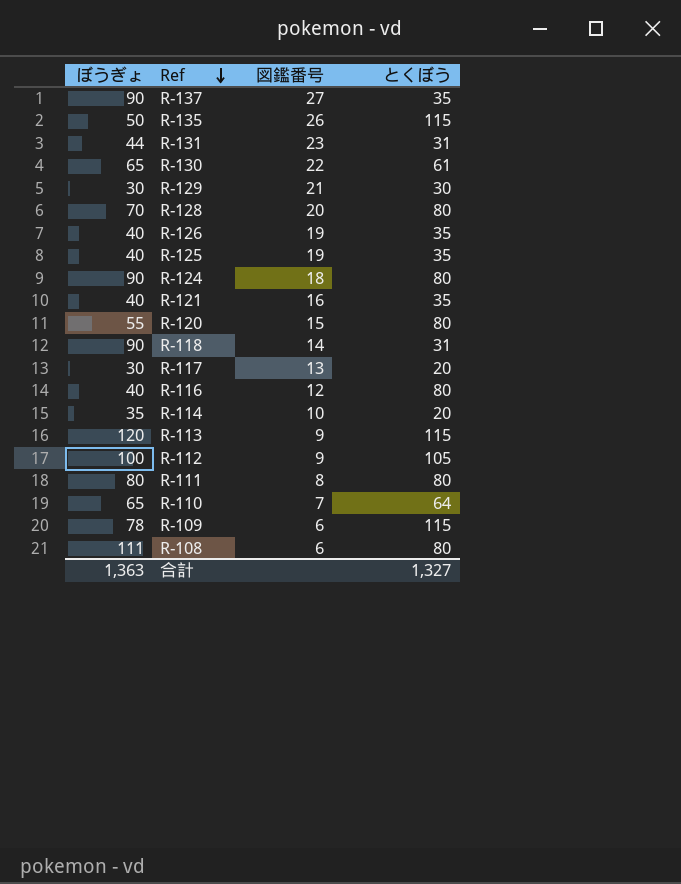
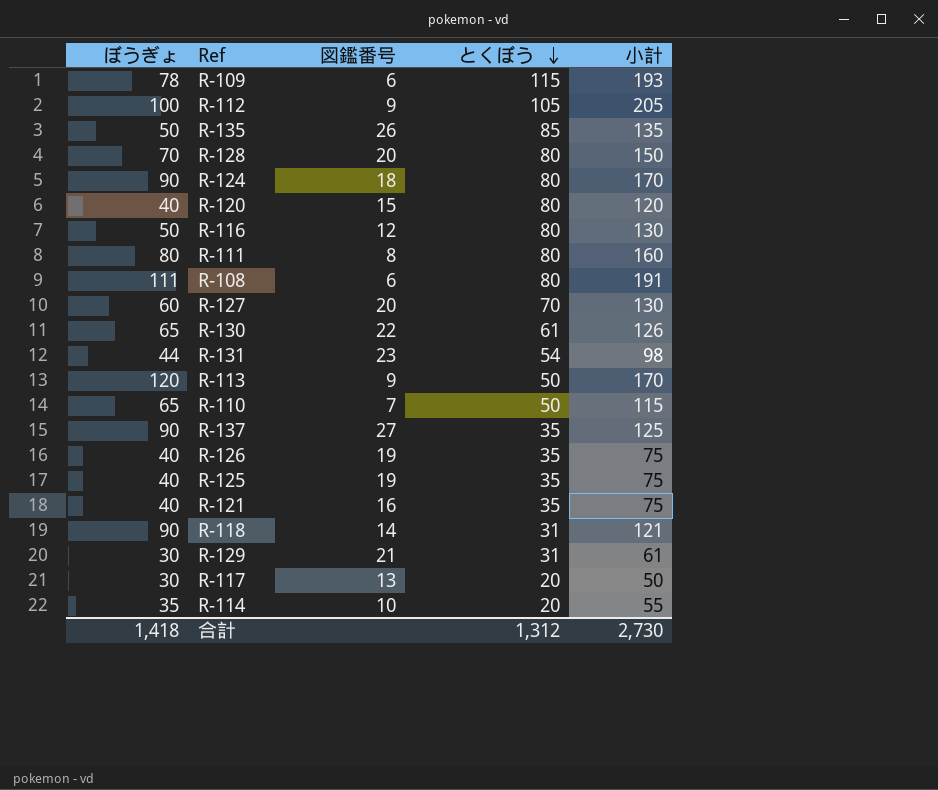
row order: Ref descending -> とくぼう descending
column 小計 | formula: none -> [ぼうぎょ] + [とくぼう]
R-135 | とくぼう: 115 -> 85
R-120 | ぼうぎょ: 55 -> 40
R-116 | ぼうぎょ: 40 -> 50
row R-127: none -> 60 | 20 | 70 | 130
R-131 | とくぼう: 31 -> 54
R-113 | とくぼう: 115 -> 50
R-110 | とくぼう: 64 -> 50
R-129 | とくぼう: 30 -> 31
合計 | ぼうぎょ: 1,363 -> 1,418
合計 | とくぼう: 1,327 -> 1,312

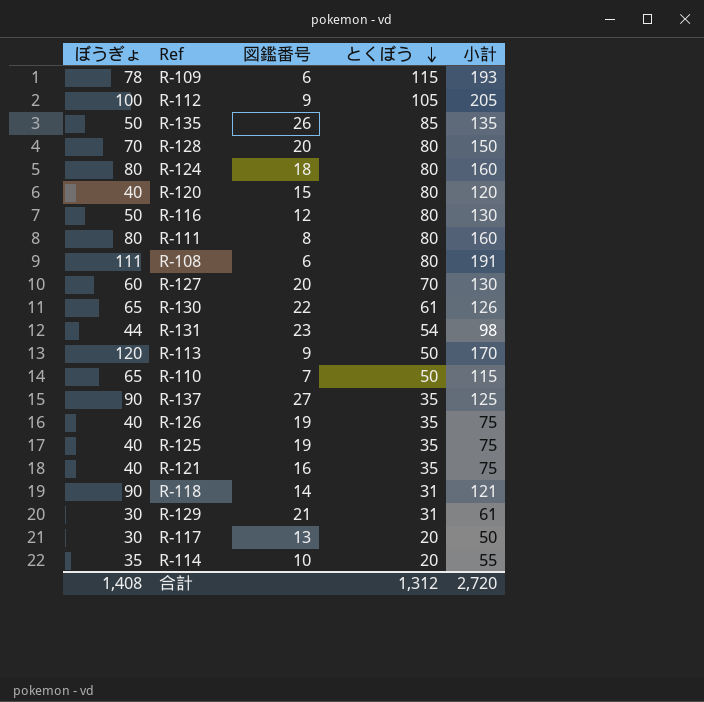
R-124 | ぼうぎょ: 90 -> 80
R-124 | 小計: 170 -> 160
合計 | ぼうぎょ: 1,418 -> 1,408
合計 | 小計: 2,730 -> 2,720

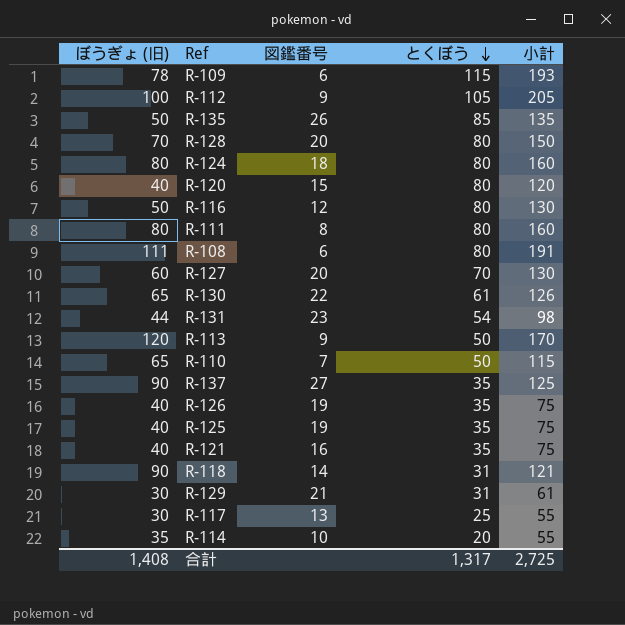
column name: ぼうぎょ -> ぼうぎょ (旧)
R-117 | とくぼう: 20 -> 25
R-117 | 小計: 50 -> 55
合計 | とくぼう: 1,312 -> 1,317
合計 | 小計: 2,720 -> 2,725

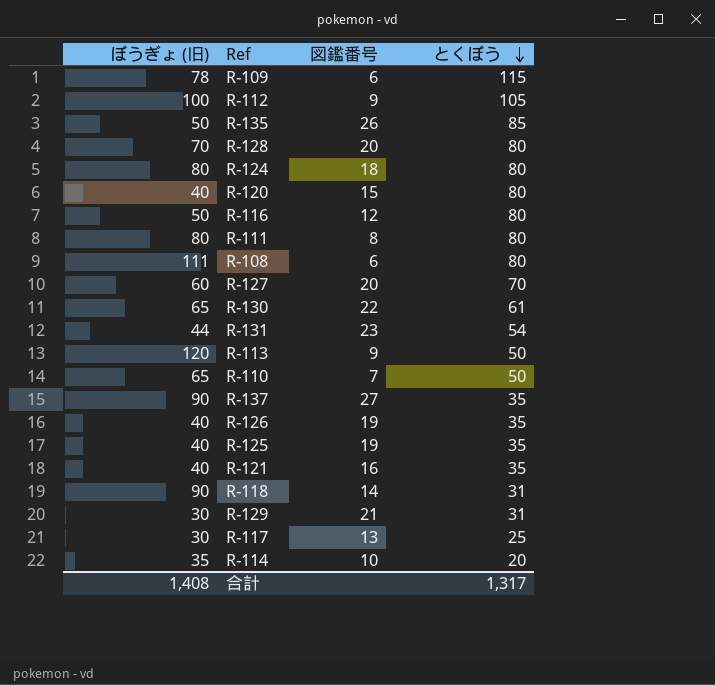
column 小計 | formula: [ぼうぎょ (旧)] + [とくぼう] -> none

